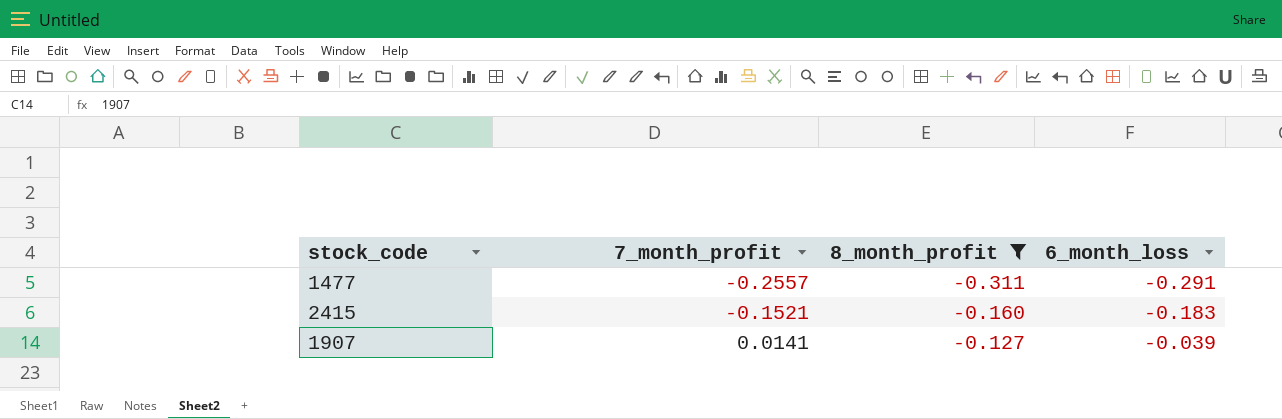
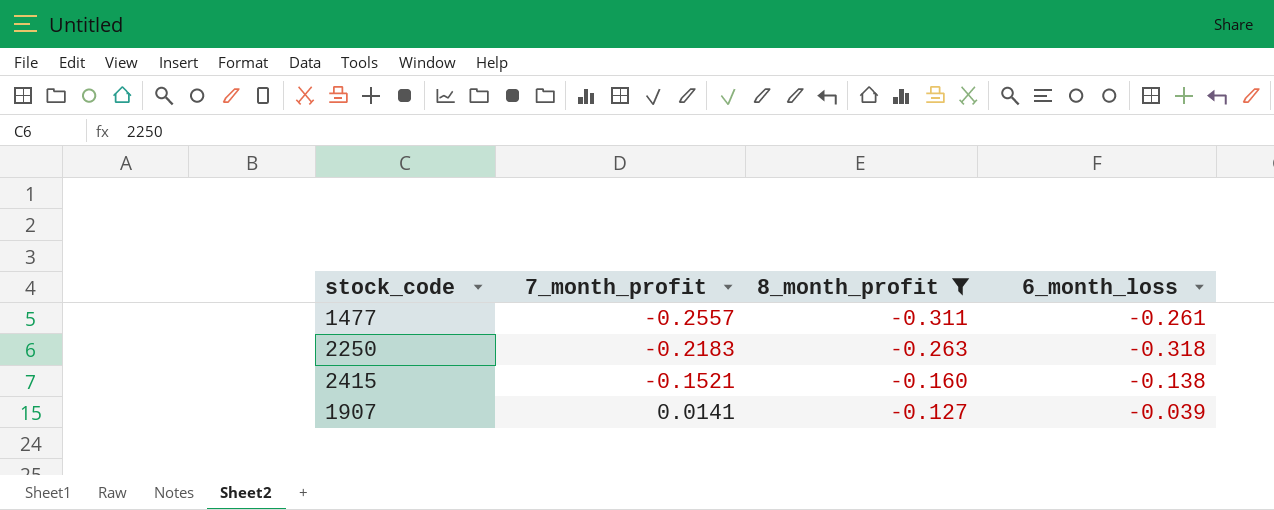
1477 | 6_month_loss: -0.291 -> -0.261
row 2250: none -> -0.2183 | -0.263 | -0.318
2415 | 6_month_loss: -0.183 -> -0.138

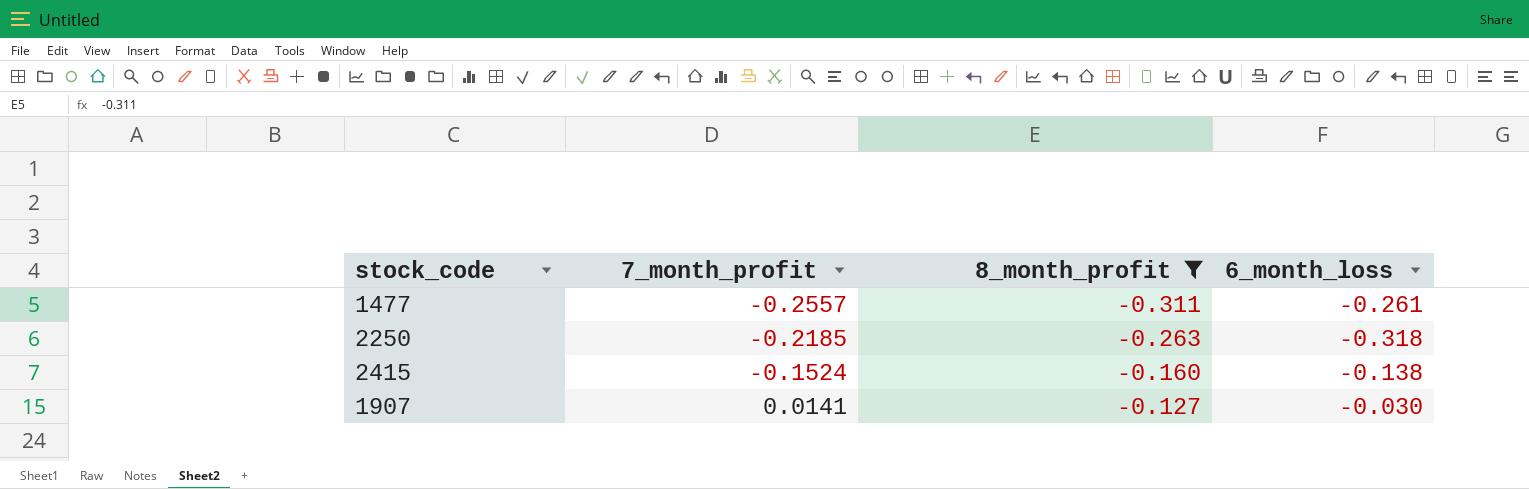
2250 | 7_month_profit: -0.2183 -> -0.2185
2415 | 7_month_profit: -0.1521 -> -0.1524
1907 | 6_month_loss: -0.039 -> -0.030

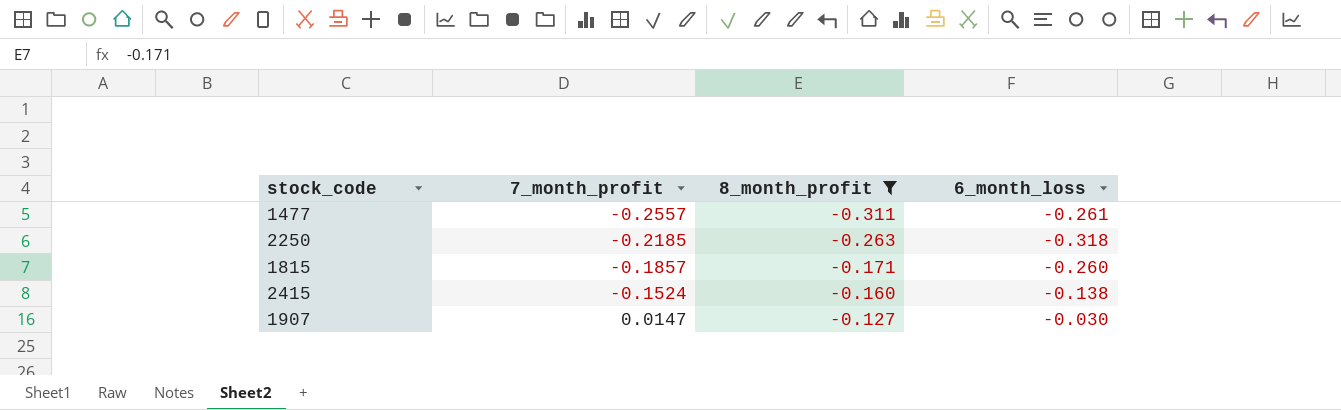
row 1815: none -> -0.1857 | -0.171 | -0.260
1907 | 7_month_profit: 0.0141 -> 0.0147

